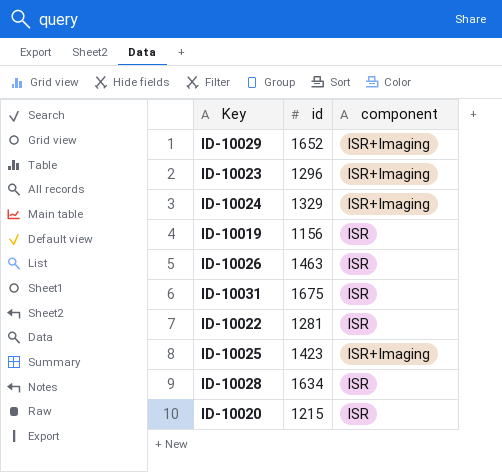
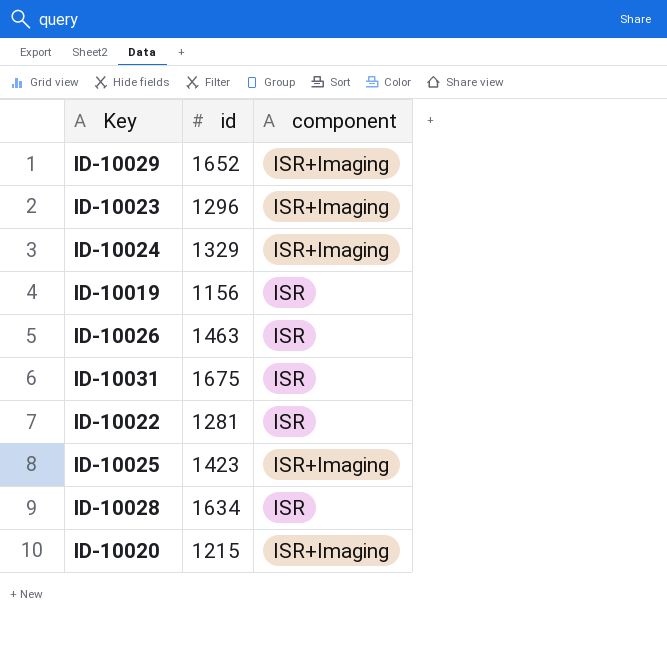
ID-10020 | component: ISR -> ISR+Imaging

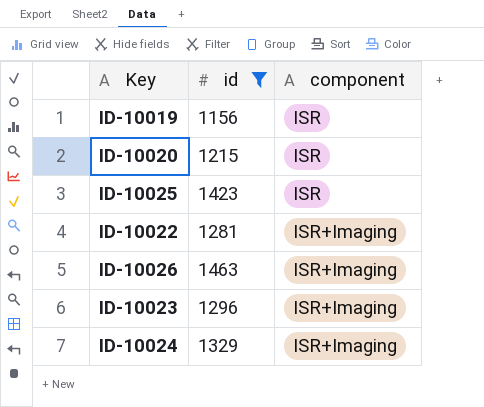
filter: none -> id <= 1463
row order: none -> component ascending
ID-10020 | component: ISR+Imaging -> ISR
ID-10025 | component: ISR+Imaging -> ISR
ID-10022 | component: ISR -> ISR+Imaging
ID-10026 | component: ISR -> ISR+Imaging

